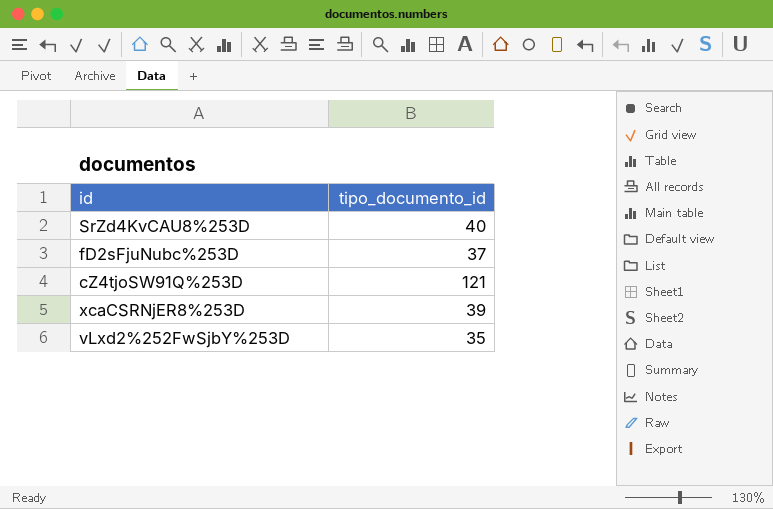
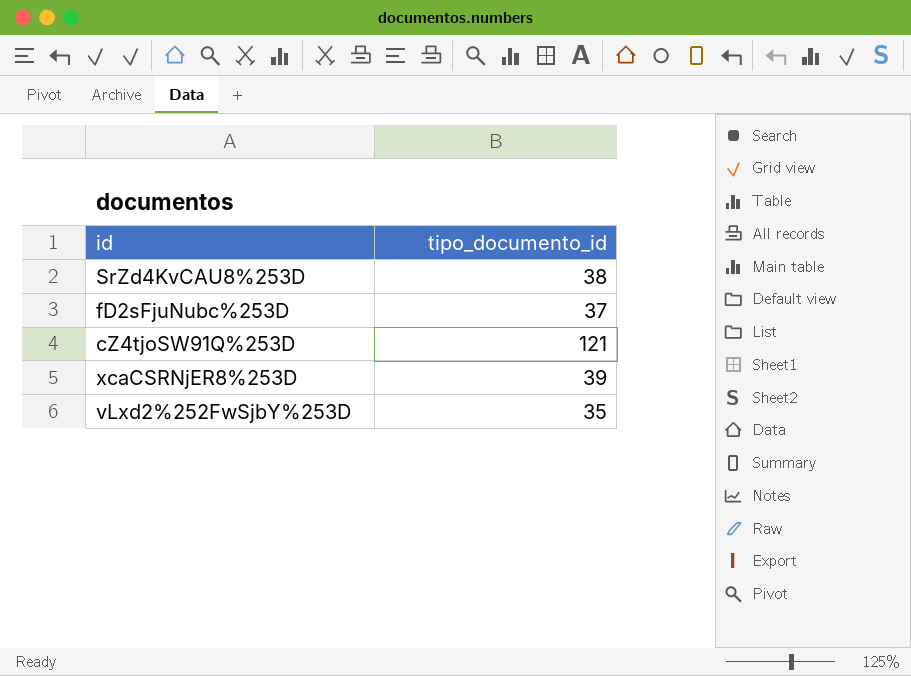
SrZd4KvCAU8%253D | tipo_documento_id: 40 -> 38

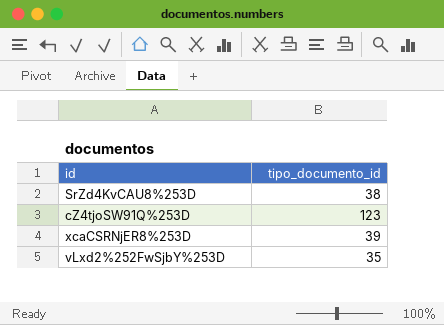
row fD2sFjuNubc%253D: 37 -> none
cZ4tjoSW91Q%253D | tipo_documento_id: 121 -> 123

